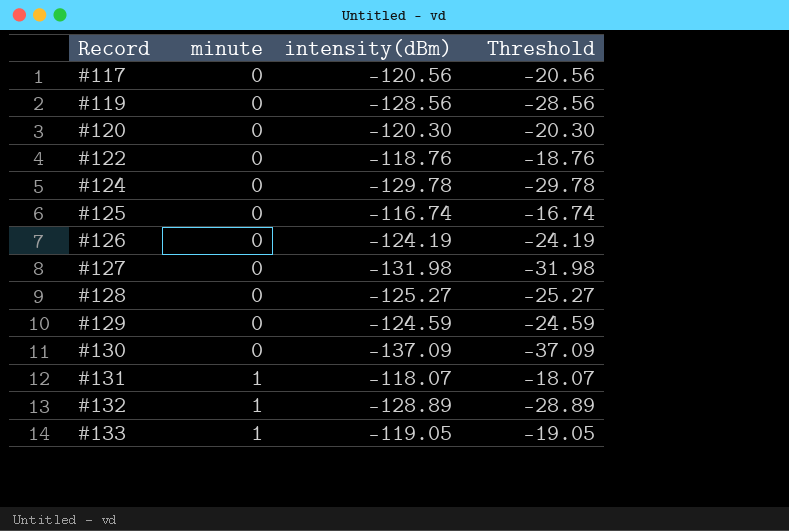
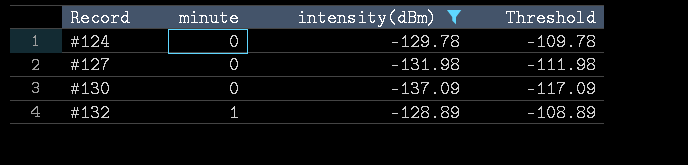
filter: none -> intensity(dBm) <= -128.89
column Threshold | formula: [intensity(dBm)] + 100 -> [intensity(dBm)] + 20

